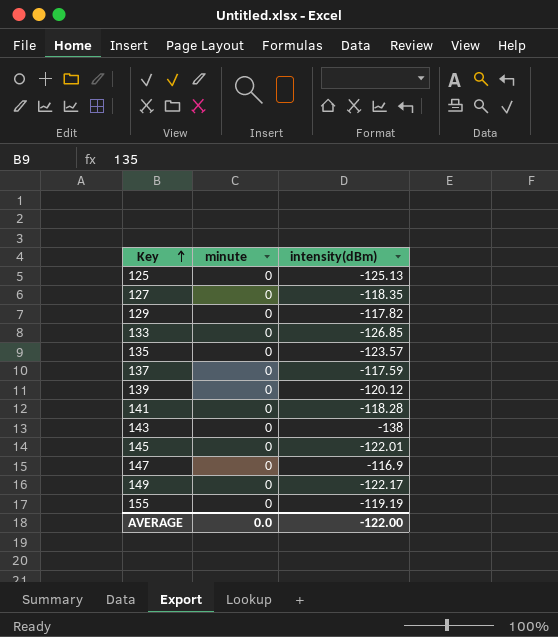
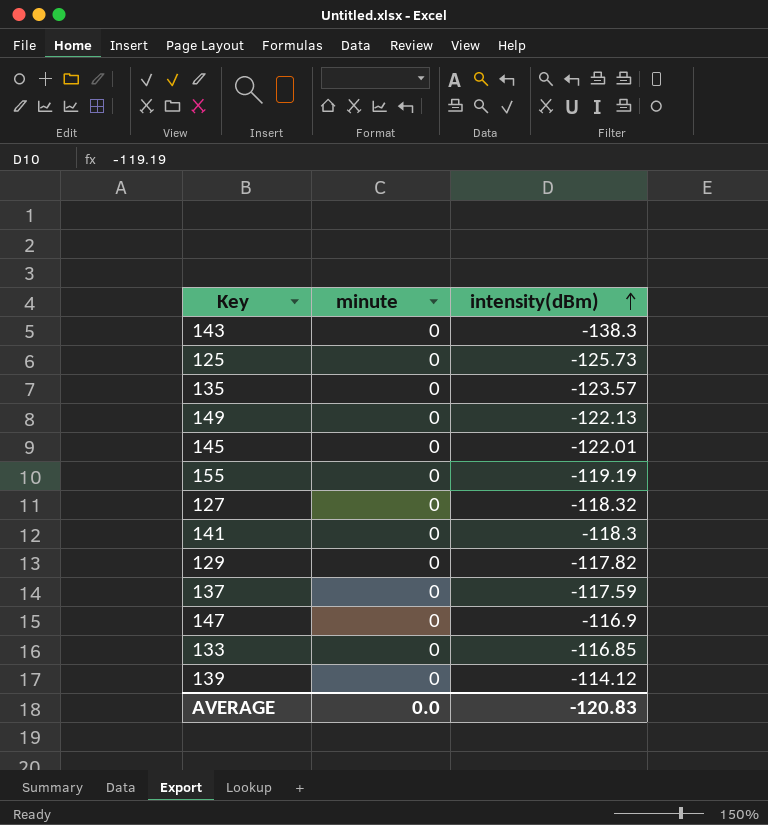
row order: Key ascending -> intensity(dBm) ascending
143 | intensity(dBm): -138 -> -138.3
125 | intensity(dBm): -125.13 -> -125.73
149 | intensity(dBm): -122.17 -> -122.13
127 | intensity(dBm): -118.35 -> -118.32
141 | intensity(dBm): -118.28 -> -118.3
133 | intensity(dBm): -126.85 -> -116.85
139 | intensity(dBm): -120.12 -> -114.12
AVERAGE | intensity(dBm): -122.00 -> -120.83

